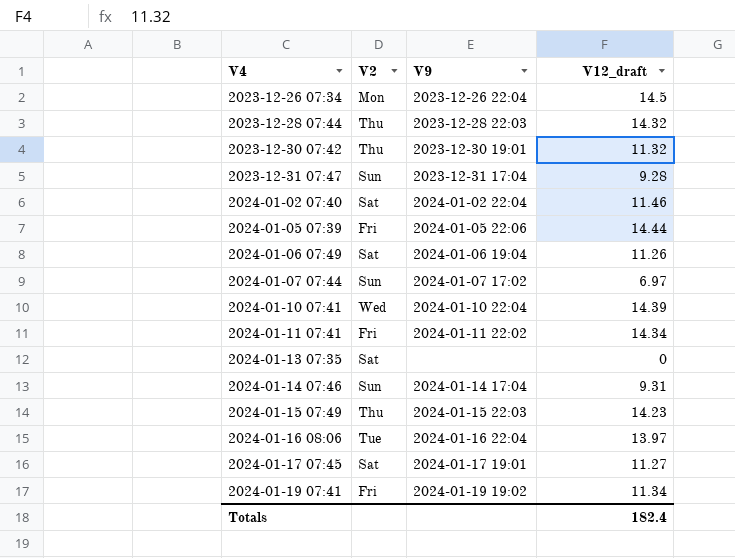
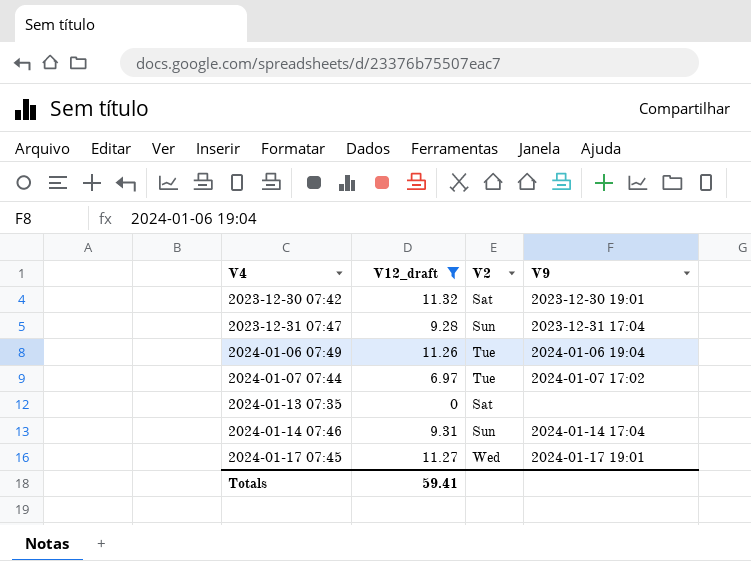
filter: none -> V12_draft <= 11.32
column V12_draft | position: 4 -> 2
2023-12-30 07:42 | V2: Thu -> Sat
2024-01-06 07:49 | V2: Sat -> Tue
2024-01-07 07:44 | V2: Sun -> Tue
2024-01-17 07:45 | V2: Sat -> Wed
Totals | V12_draft: 182.4 -> 59.41

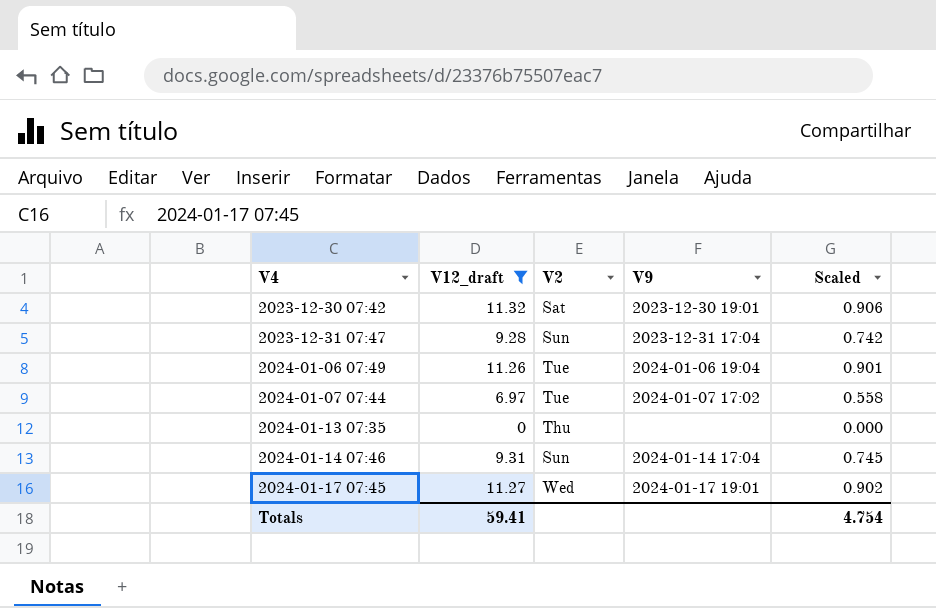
column Scaled | formula: none -> [V12_draft] * 0.08
2024-01-13 07:35 | V2: Sat -> Thu

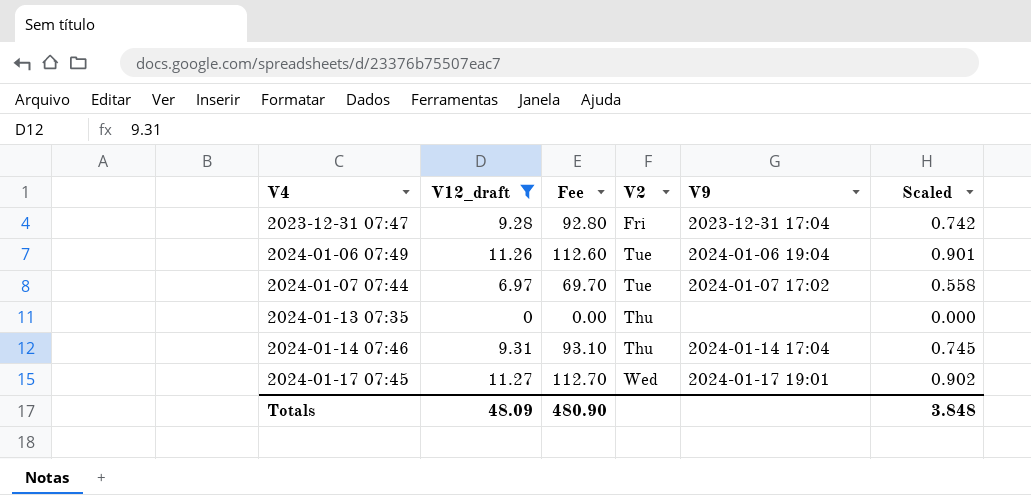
column Fee | formula: none -> [V12_draft] * 10
row 2023-12-30 07:42: 11.32 | Sat | 2023-12-30 19:01 | 0.906 -> none
2023-12-31 07:47 | V2: Sun -> Fri
2024-01-14 07:46 | V2: Sun -> Thu
Totals | V12_draft: 59.41 -> 48.09
Totals | Scaled: 4.754 -> 3.848

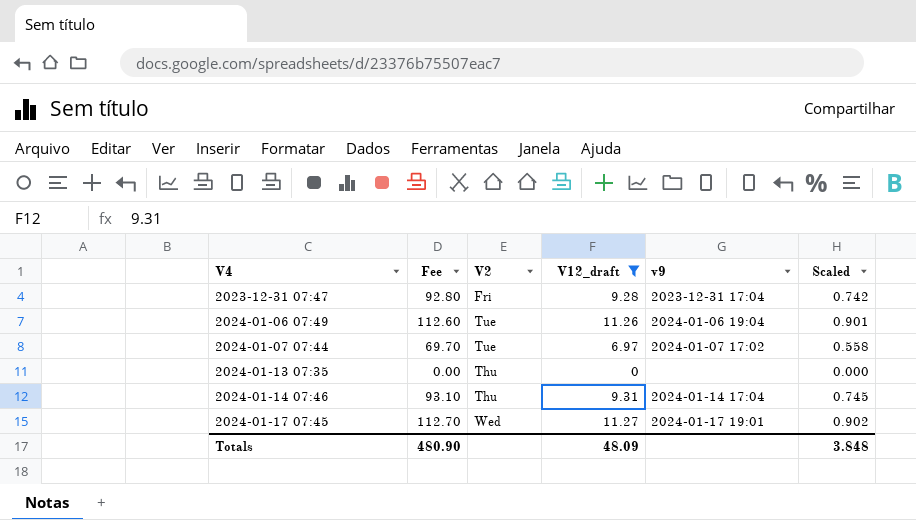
column V12_draft | position: 2 -> 4
column name: V9 -> v9

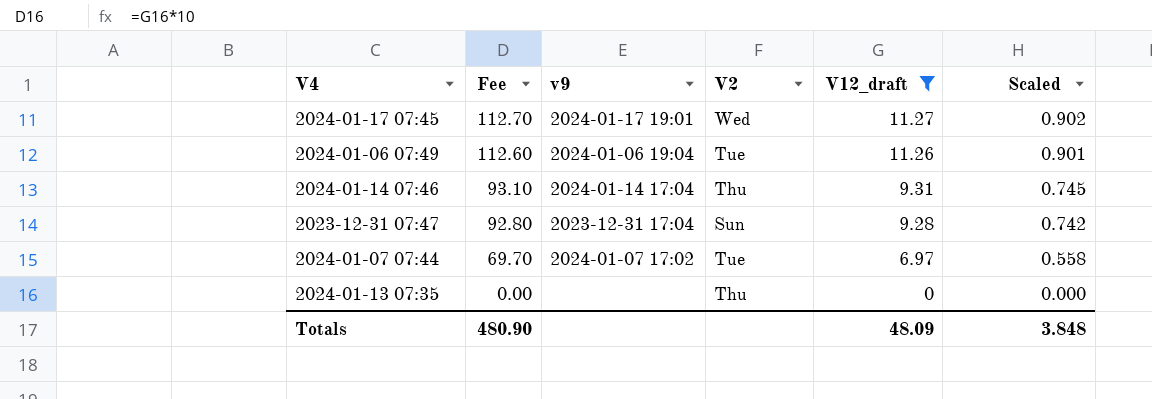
row order: V4 ascending -> Fee descending
column v9 | position: 5 -> 3
2023-12-31 07:47 | V2: Fri -> Sun

